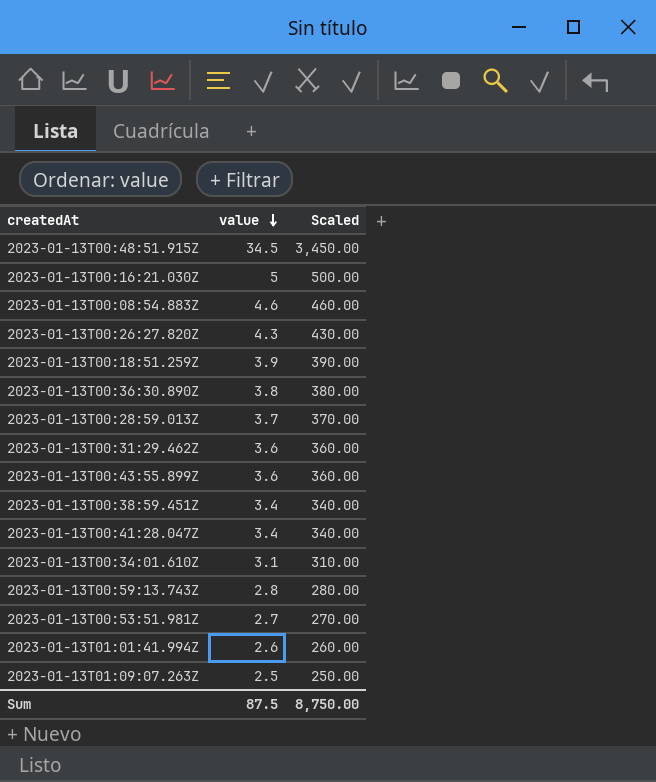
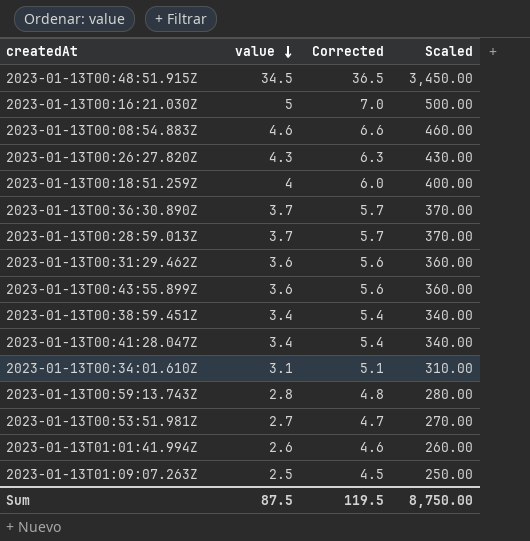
column Corrected | formula: none -> [value] + 2
2023-01-13T00:18:51.259Z | value: 3.9 -> 4
2023-01-13T00:18:51.259Z | Scaled: 390.00 -> 400.00
2023-01-13T00:36:30.890Z | value: 3.8 -> 3.7
2023-01-13T00:36:30.890Z | Scaled: 380.00 -> 370.00

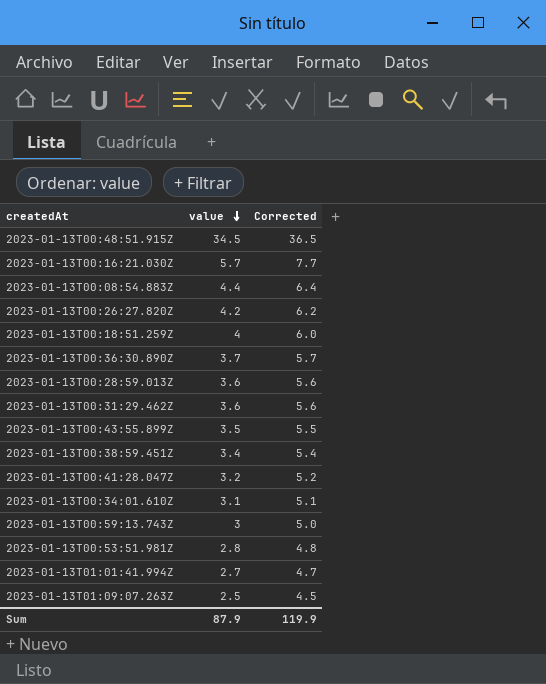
column Scaled | formula: [value] * 100 -> none
2023-01-13T00:16:21.030Z | value: 5 -> 5.7
2023-01-13T00:16:21.030Z | Corrected: 7.0 -> 7.7
2023-01-13T00:08:54.883Z | value: 4.6 -> 4.4
2023-01-13T00:08:54.883Z | Corrected: 6.6 -> 6.4
2023-01-13T00:26:27.820Z | value: 4.3 -> 4.2
2023-01-13T00:26:27.820Z | Corrected: 6.3 -> 6.2
2023-01-13T00:28:59.013Z | value: 3.7 -> 3.6
2023-01-13T00:28:59.013Z | Corrected: 5.7 -> 5.6
2023-01-13T00:43:55.899Z | value: 3.6 -> 3.5
2023-01-13T00:43:55.899Z | Corrected: 5.6 -> 5.5
2023-01-13T00:41:28.047Z | value: 3.4 -> 3.2
2023-01-13T00:41:28.047Z | Corrected: 5.4 -> 5.2
2023-01-13T00:59:13.743Z | value: 2.8 -> 3
2023-01-13T00:59:13.743Z | Corrected: 4.8 -> 5.0
2023-01-13T00:53:51.981Z | value: 2.7 -> 2.8
2023-01-13T00:53:51.981Z | Corrected: 4.7 -> 4.8
2023-01-13T01:01:41.994Z | value: 2.6 -> 2.7
2023-01-13T01:01:41.994Z | Corrected: 4.6 -> 4.7
Sum | value: 87.5 -> 87.9
Sum | Corrected: 119.5 -> 119.9

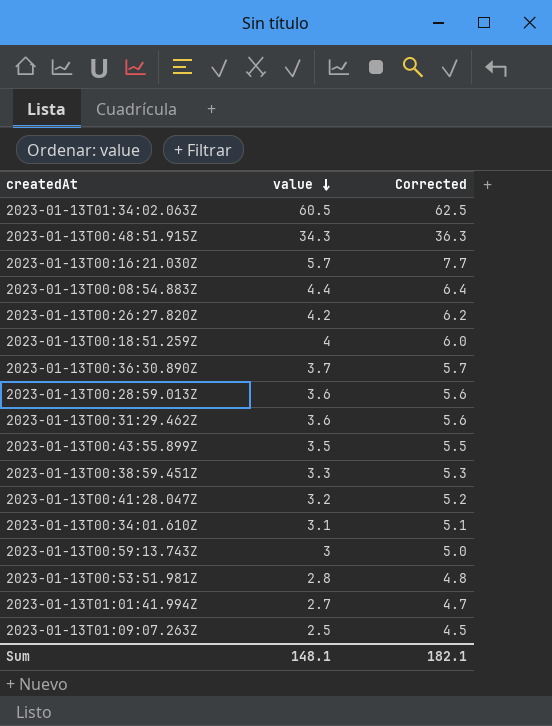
row 2023-01-13T01:34:02.063Z: none -> 60.5 | 62.5
2023-01-13T00:48:51.915Z | value: 34.5 -> 34.3
2023-01-13T00:48:51.915Z | Corrected: 36.5 -> 36.3
2023-01-13T00:38:59.451Z | value: 3.4 -> 3.3
2023-01-13T00:38:59.451Z | Corrected: 5.4 -> 5.3
Sum | value: 87.9 -> 148.1
Sum | Corrected: 119.9 -> 182.1

